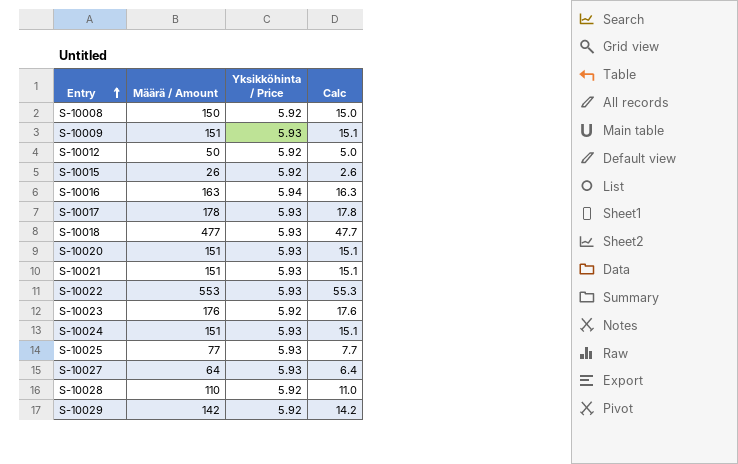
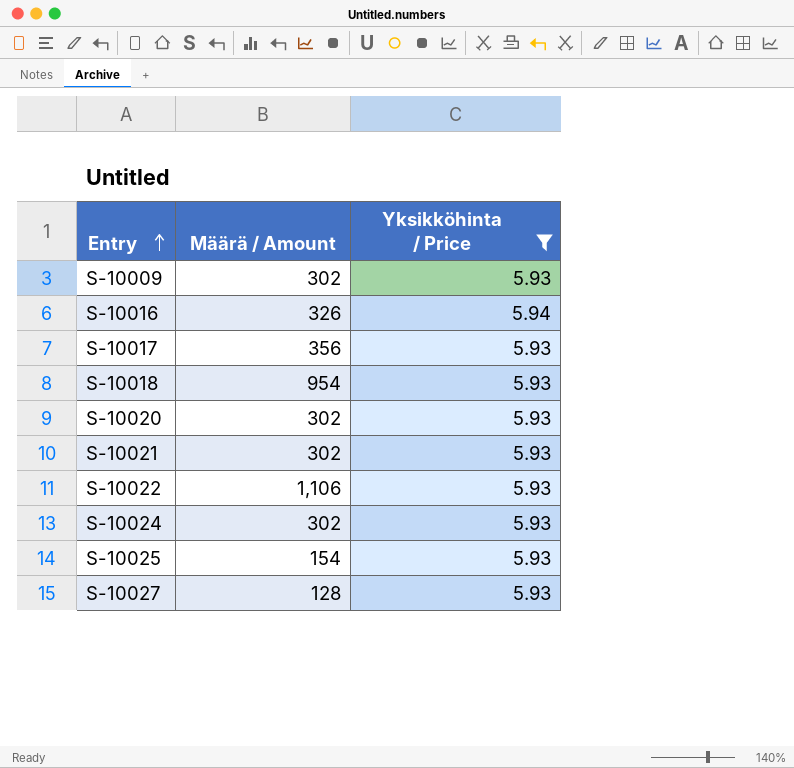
filter: none -> Yksikköhinta / Price != 5.92
column Calc | formula: [Määrä / Amount] * 0.1 -> none
S-10009 | Määrä / Amount: 151 -> 302
S-10016 | Määrä / Amount: 163 -> 326
S-10017 | Määrä / Amount: 178 -> 356
S-10018 | Määrä / Amount: 477 -> 954
S-10020 | Määrä / Amount: 151 -> 302
S-10021 | Määrä / Amount: 151 -> 302
S-10022 | Määrä / Amount: 553 -> 1,106
S-10024 | Määrä / Amount: 151 -> 302
S-10025 | Määrä / Amount: 77 -> 154
S-10027 | Määrä / Amount: 64 -> 128

